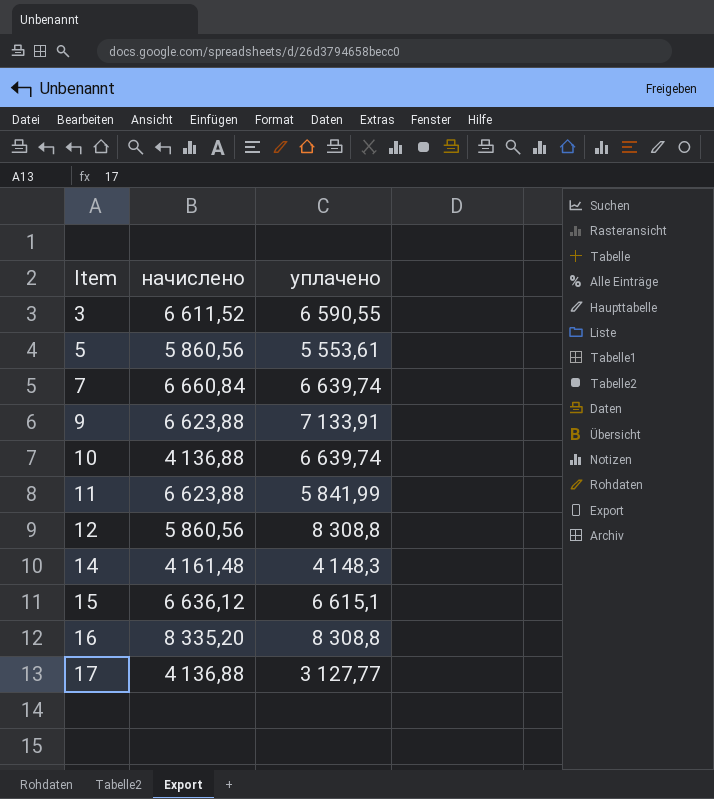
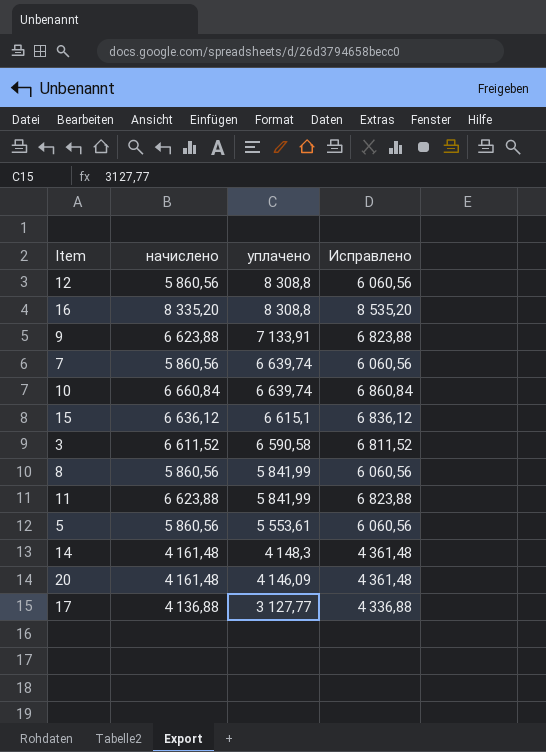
row order: Item ascending -> уплачено descending
column Исправлено | formula: none -> [начислено] + 200
7 | начислено: 6 660,84 -> 5 860,56
10 | начислено: 4 136,88 -> 6 660,84
3 | уплачено: 6 590,55 -> 6 590,58
row 8: none -> 5 860,56 | 5 841,99 | 6 060,56
row 20: none -> 4 161,48 | 4 146,09 | 4 361,48

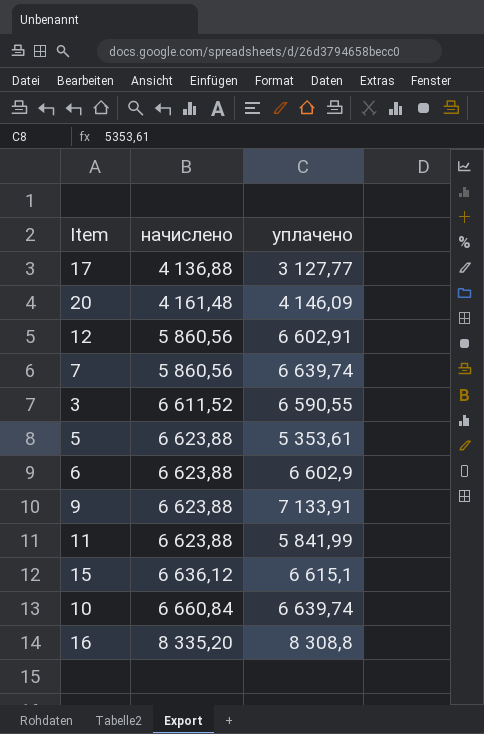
row order: уплачено descending -> начислено ascending
column Исправлено | formula: [начислено] + 200 -> none
row 8: 5 860,56 | 5 841,99 | 6 060,56 -> none
row 14: 4 161,48 | 4 148,3 | 4 361,48 -> none
12 | уплачено: 8 308,8 -> 6 602,91
3 | уплачено: 6 590,58 -> 6 590,55
5 | начислено: 5 860,56 -> 6 623,88
5 | уплачено: 5 553,61 -> 5 353,61
row 6: none -> 6 623,88 | 6 602,9

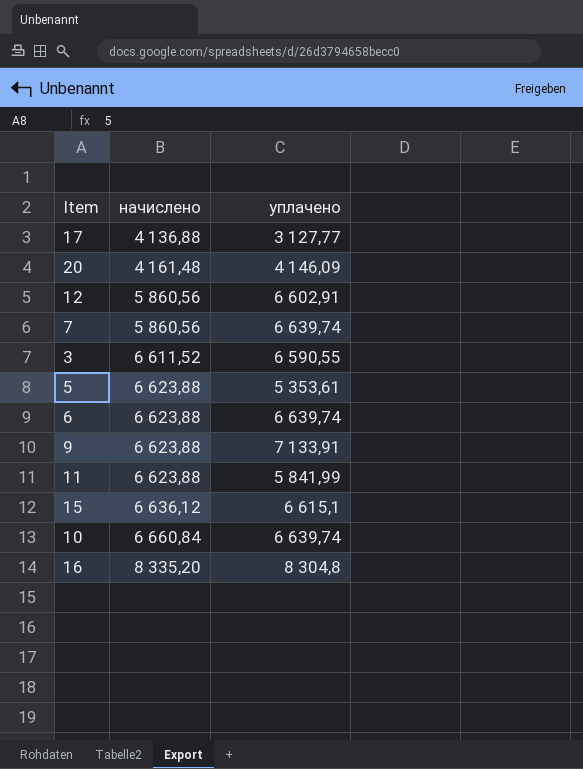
6 | уплачено: 6 602,9 -> 6 639,74
16 | уплачено: 8 308,8 -> 8 304,8

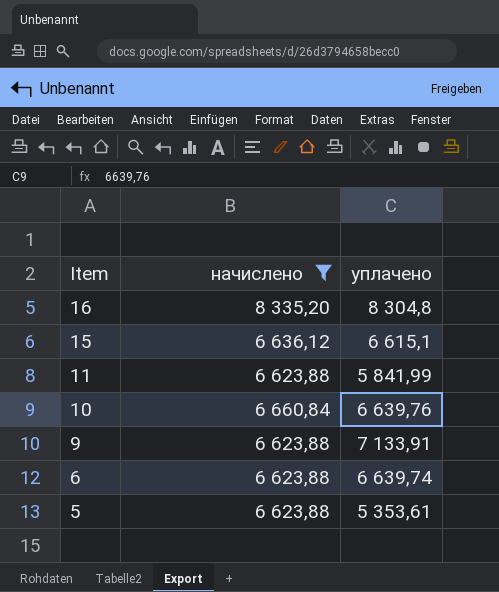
filter: none -> начислено >= 6 623,88
row order: начислено ascending -> Item descending
10 | уплачено: 6 639,74 -> 6 639,76

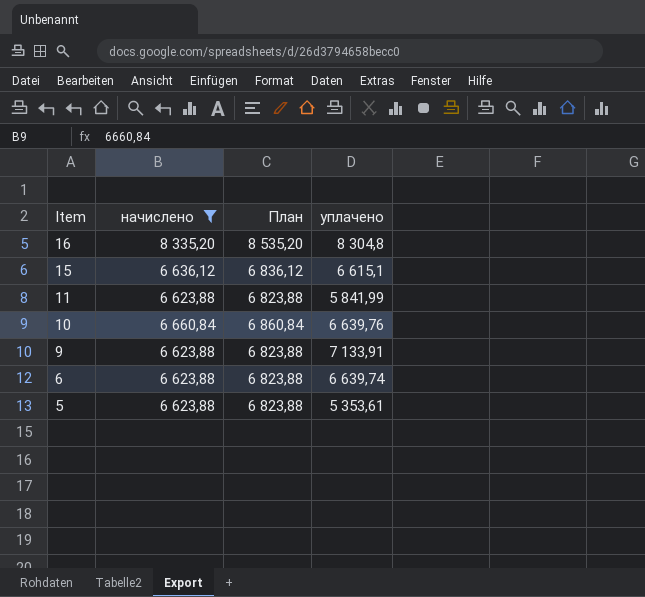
column План | formula: none -> [начислено] + 200

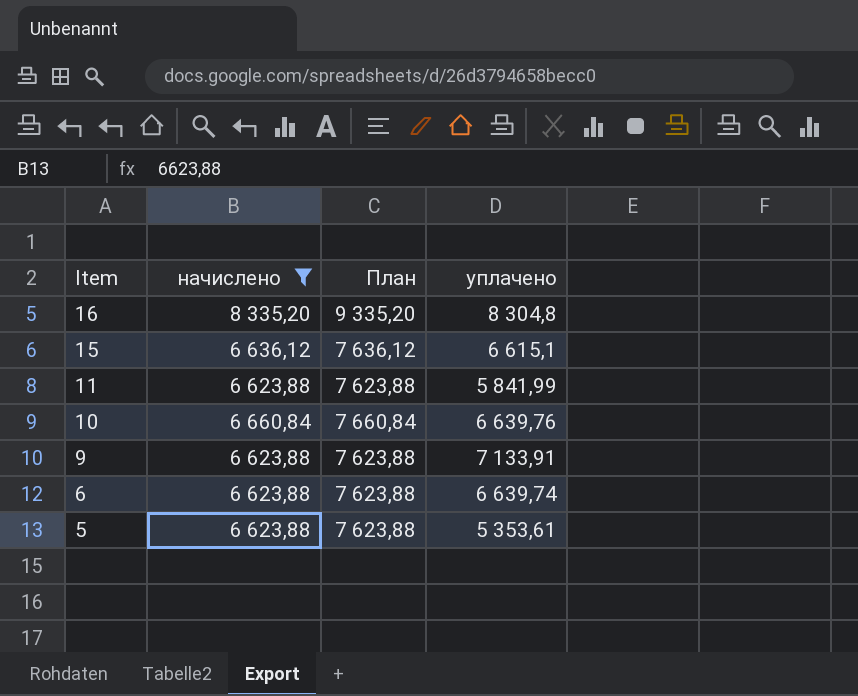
column План | formula: [начислено] + 200 -> [начислено] + 1000

